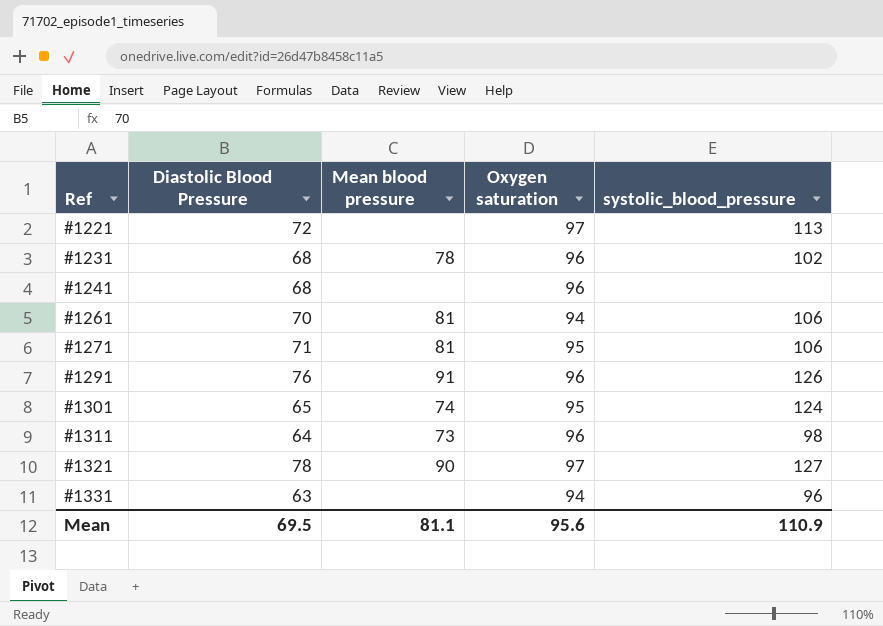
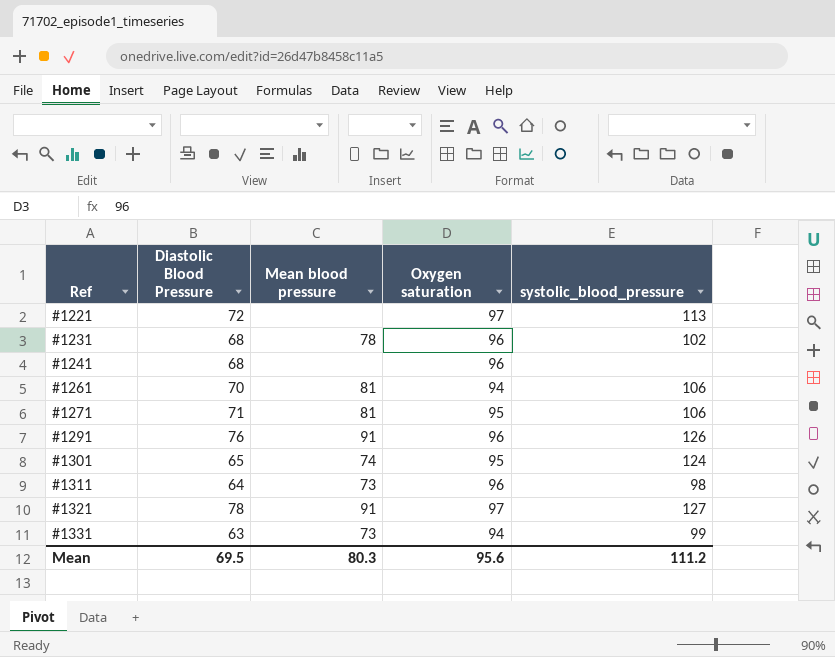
#1321 | Mean blood pressure: 90 -> 91
#1331 | Mean blood pressure: none -> 73
#1331 | systolic_blood_pressure: 96 -> 99
Mean | Mean blood pressure: 81.1 -> 80.3
Mean | systolic_blood_pressure: 110.9 -> 111.2

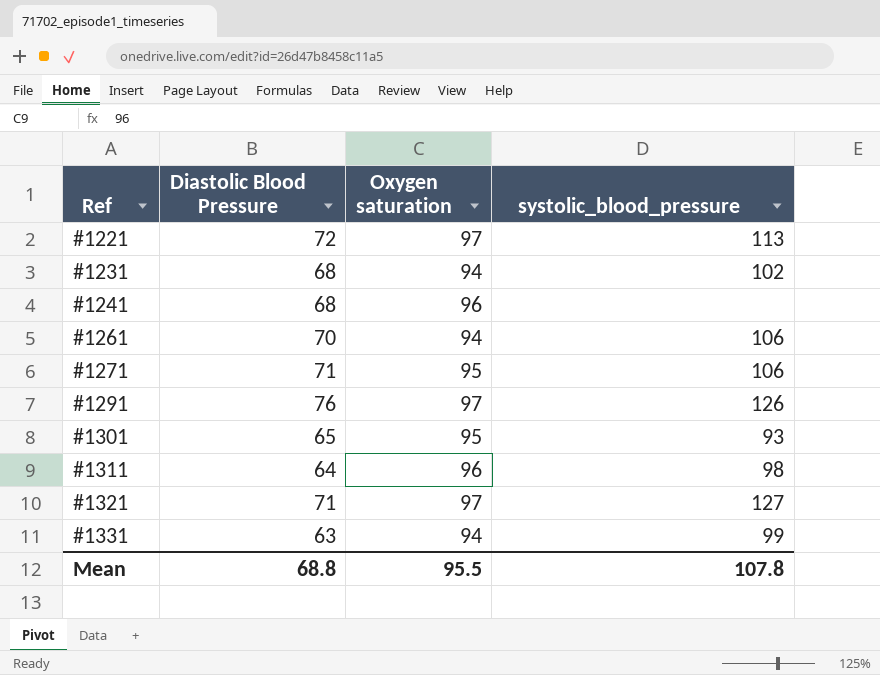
column Mean blood pressure | position: 3 -> none
#1231 | Oxygen saturation: 96 -> 94
#1291 | Oxygen saturation: 96 -> 97
#1301 | systolic_blood_pressure: 124 -> 93
#1321 | Diastolic Blood Pressure: 78 -> 71
Mean | Diastolic Blood Pressure: 69.5 -> 68.8
Mean | Oxygen saturation: 95.6 -> 95.5
Mean | systolic_blood_pressure: 111.2 -> 107.8

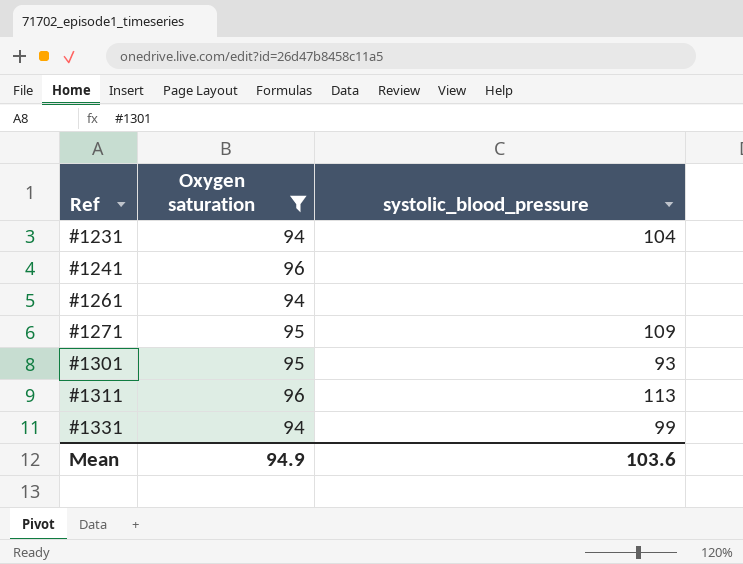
filter: none -> Oxygen saturation != 97
column Diastolic Blood Pressure | position: 2 -> none
#1231 | systolic_blood_pressure: 102 -> 104
#1261 | systolic_blood_pressure: 106 -> none
#1271 | systolic_blood_pressure: 106 -> 109
#1311 | systolic_blood_pressure: 98 -> 113
Mean | Oxygen saturation: 95.5 -> 94.9
Mean | systolic_blood_pressure: 107.8 -> 103.6

